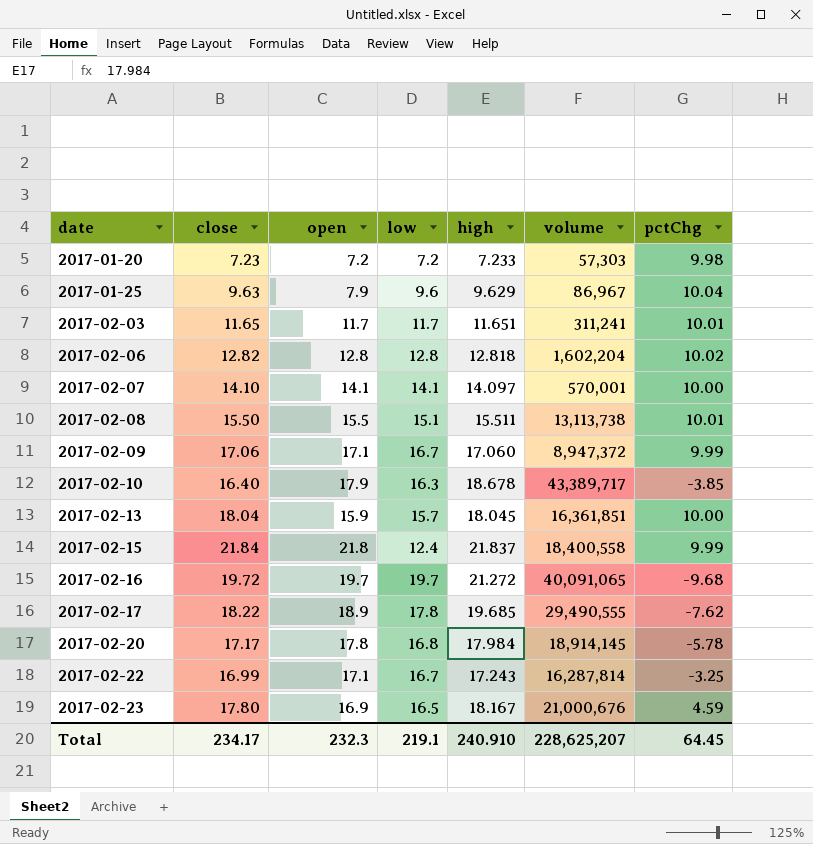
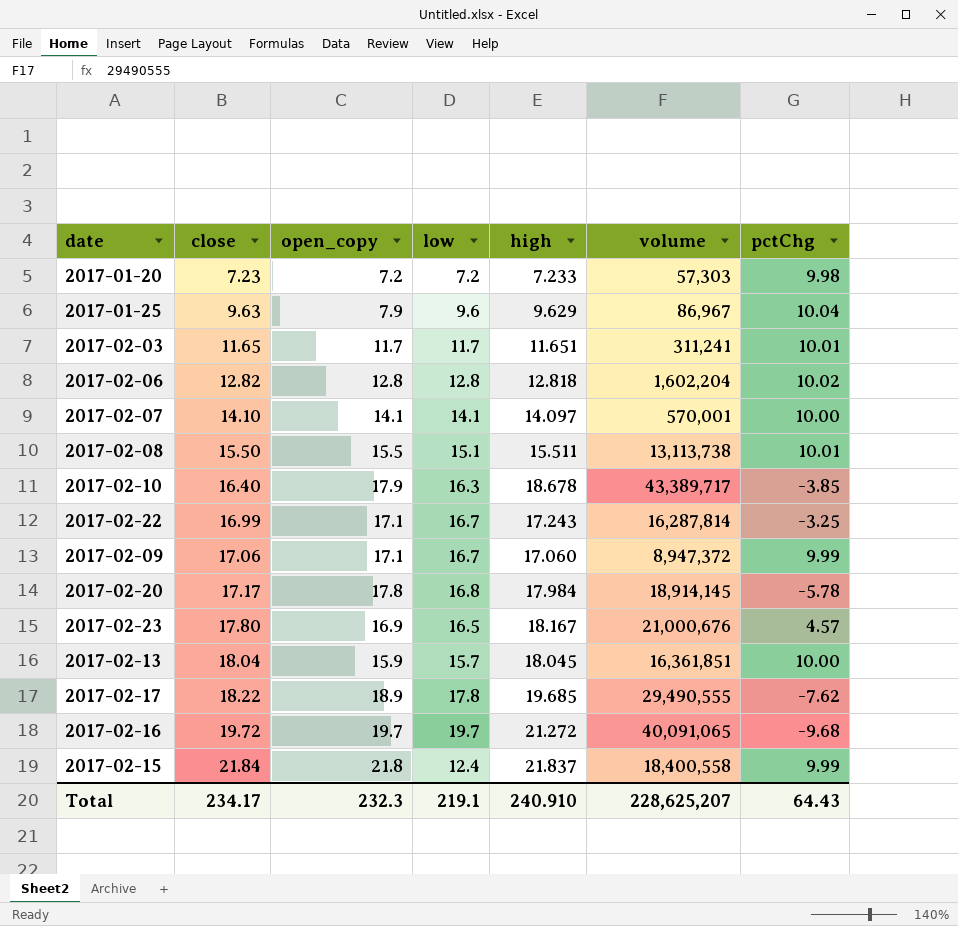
row order: date ascending -> close ascending
column name: open -> open_copy
2017-02-23 | pctChg: 4.59 -> 4.57
Total | pctChg: 64.45 -> 64.43

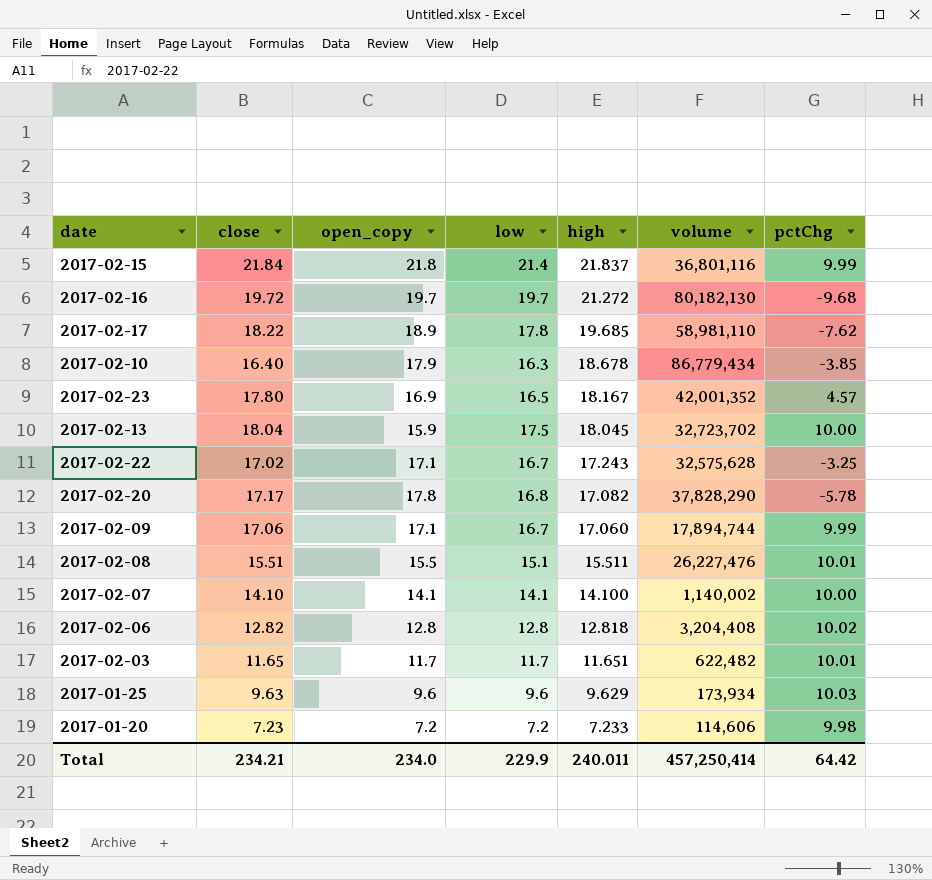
row order: close ascending -> high descending
2017-02-15 | low: 12.4 -> 21.4
2017-02-15 | volume: 18,400,558 -> 36,801,116
2017-02-16 | volume: 40,091,065 -> 80,182,130
2017-02-17 | volume: 29,490,555 -> 58,981,110
2017-02-10 | volume: 43,389,717 -> 86,779,434
2017-02-23 | volume: 21,000,676 -> 42,001,352
2017-02-13 | low: 15.7 -> 17.5
2017-02-13 | volume: 16,361,851 -> 32,723,702
2017-02-22 | close: 16.99 -> 17.02
2017-02-22 | volume: 16,287,814 -> 32,575,628
2017-02-20 | high: 17.984 -> 17.082
2017-02-20 | volume: 18,914,145 -> 37,828,290
2017-02-09 | volume: 8,947,372 -> 17,894,744
2017-02-08 | close: 15.50 -> 15.51
2017-02-08 | volume: 13,113,738 -> 26,227,476
2017-02-07 | high: 14.097 -> 14.100
2017-02-07 | volume: 570,001 -> 1,140,002
2017-02-06 | volume: 1,602,204 -> 3,204,408
2017-02-03 | volume: 311,241 -> 622,482
2017-01-25 | open_copy: 7.9 -> 9.6
2017-01-25 | volume: 86,967 -> 173,934
2017-01-25 | pctChg: 10.04 -> 10.03
2017-01-20 | volume: 57,303 -> 114,606
Total | close: 234.17 -> 234.21
Total | open_copy: 232.3 -> 234.0
Total | low: 219.1 -> 229.9
Total | high: 240.910 -> 240.011
Total | volume: 228,625,207 -> 457,250,414
Total | pctChg: 64.43 -> 64.42

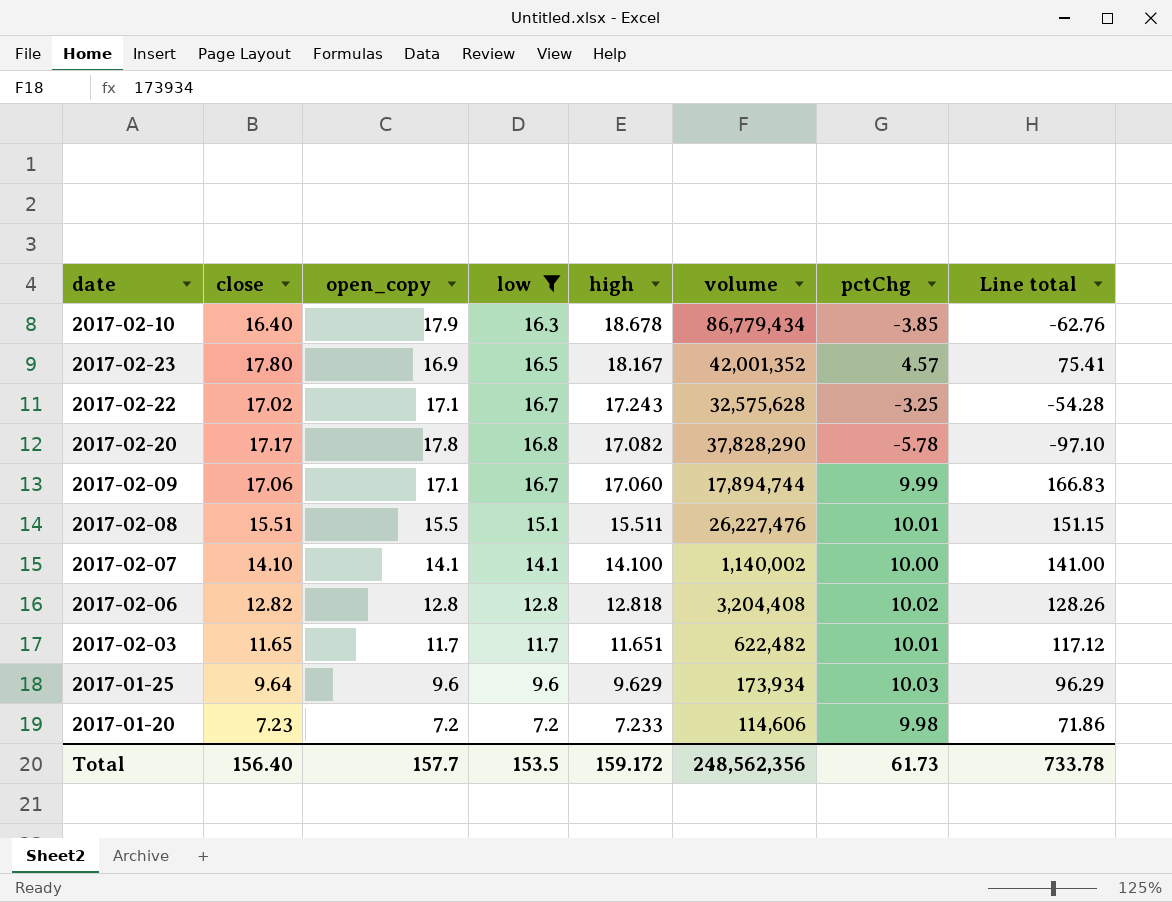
filter: none -> low <= 16.8
column Line total | formula: none -> [low] * [pctChg]
2017-01-25 | close: 9.63 -> 9.64
Total | close: 234.21 -> 156.40
Total | open_copy: 234.0 -> 157.7
Total | low: 229.9 -> 153.5
Total | high: 240.011 -> 159.172
Total | volume: 457,250,414 -> 248,562,356
Total | pctChg: 64.42 -> 61.73

